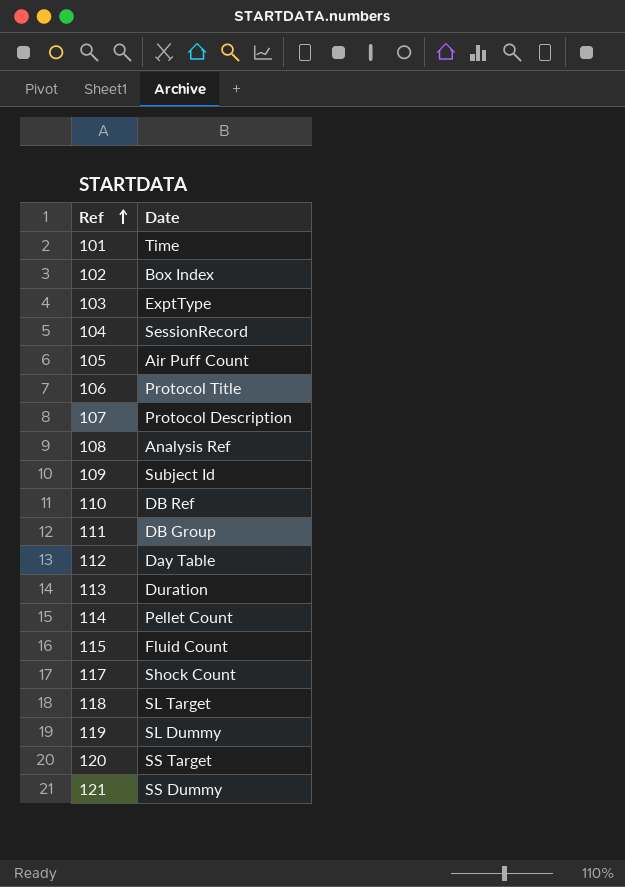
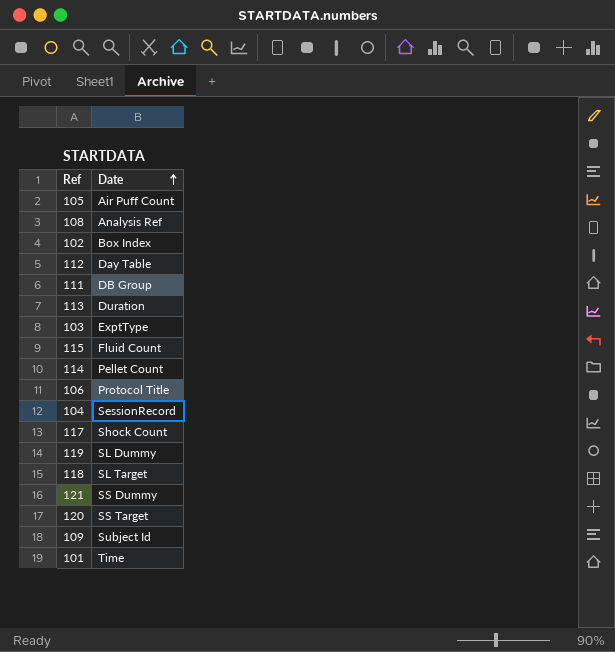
row order: Ref ascending -> Date ascending
row 107: Protocol Description -> none
row 110: DB Ref -> none

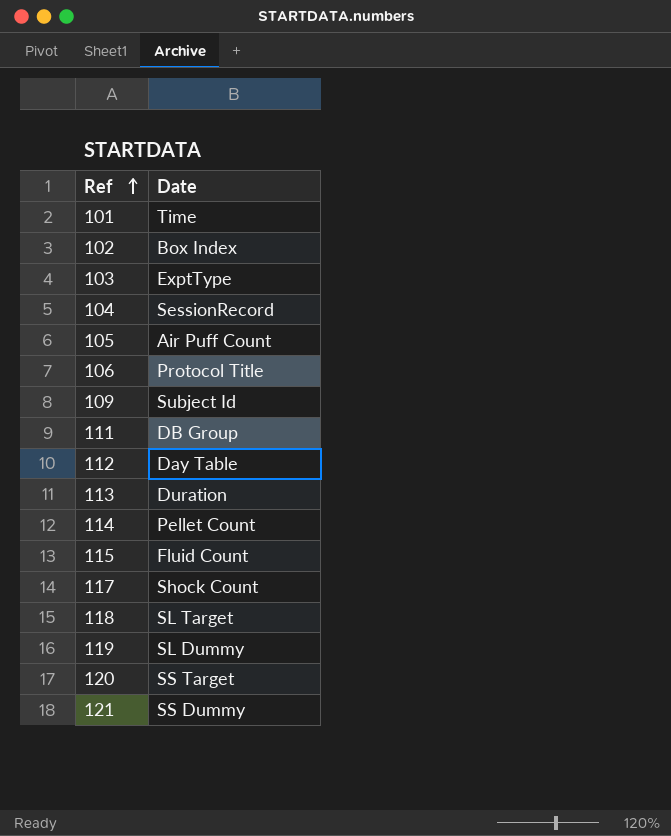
row order: Date ascending -> Ref ascending
row 108: Analysis Ref -> none

